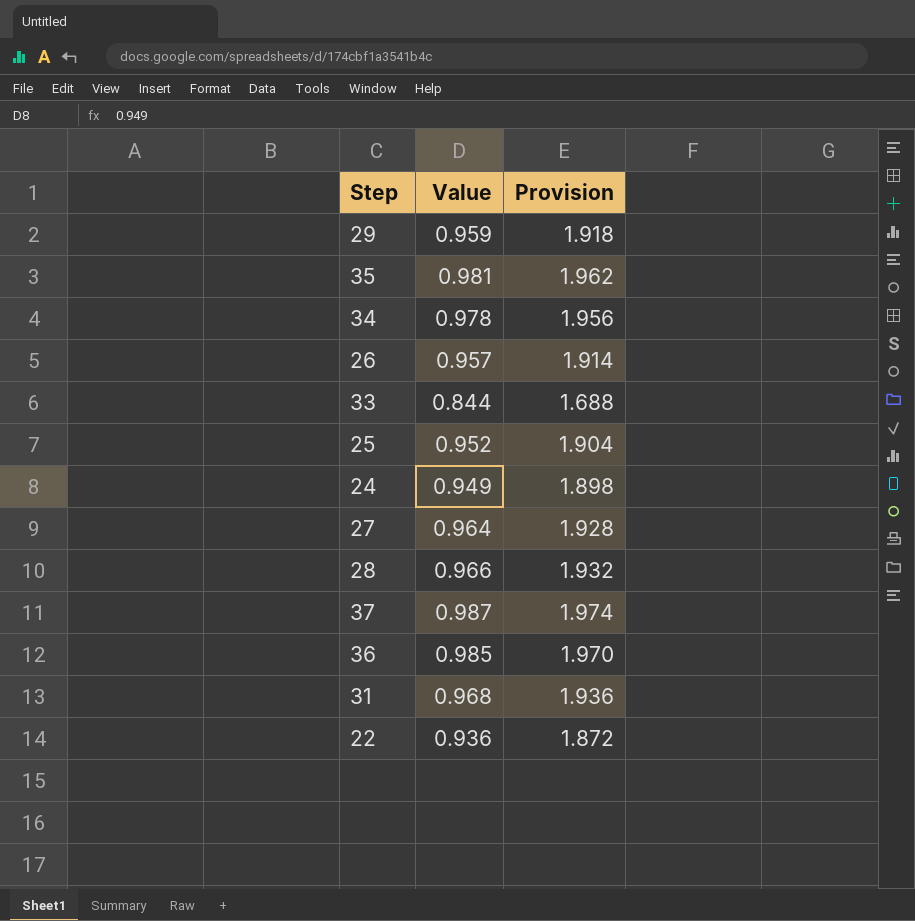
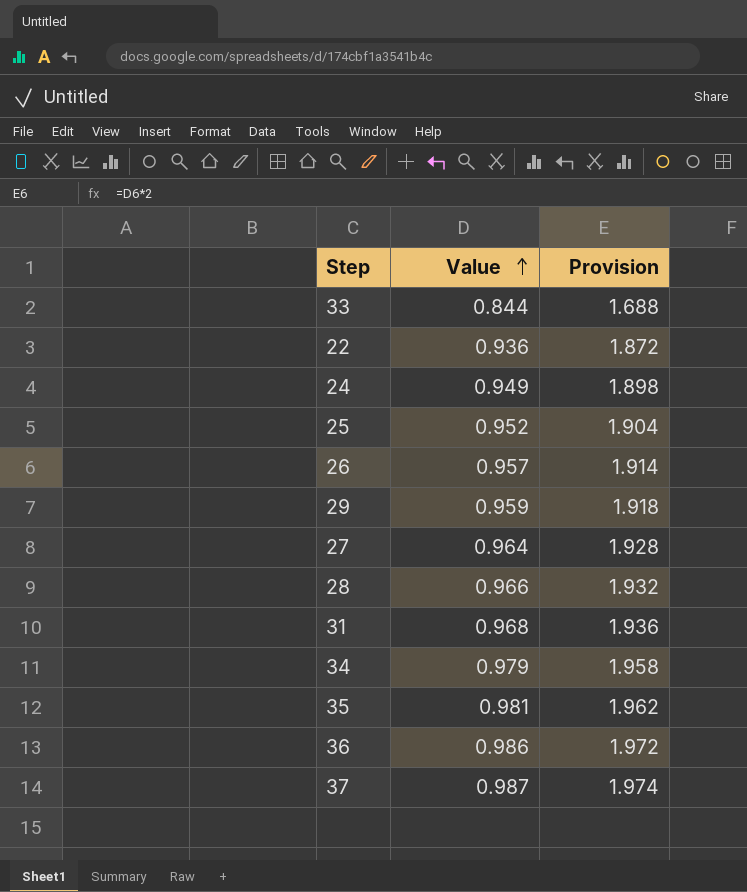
row order: none -> Value ascending
34 | Value: 0.978 -> 0.979
34 | Provision: 1.956 -> 1.958
36 | Value: 0.985 -> 0.986
36 | Provision: 1.970 -> 1.972

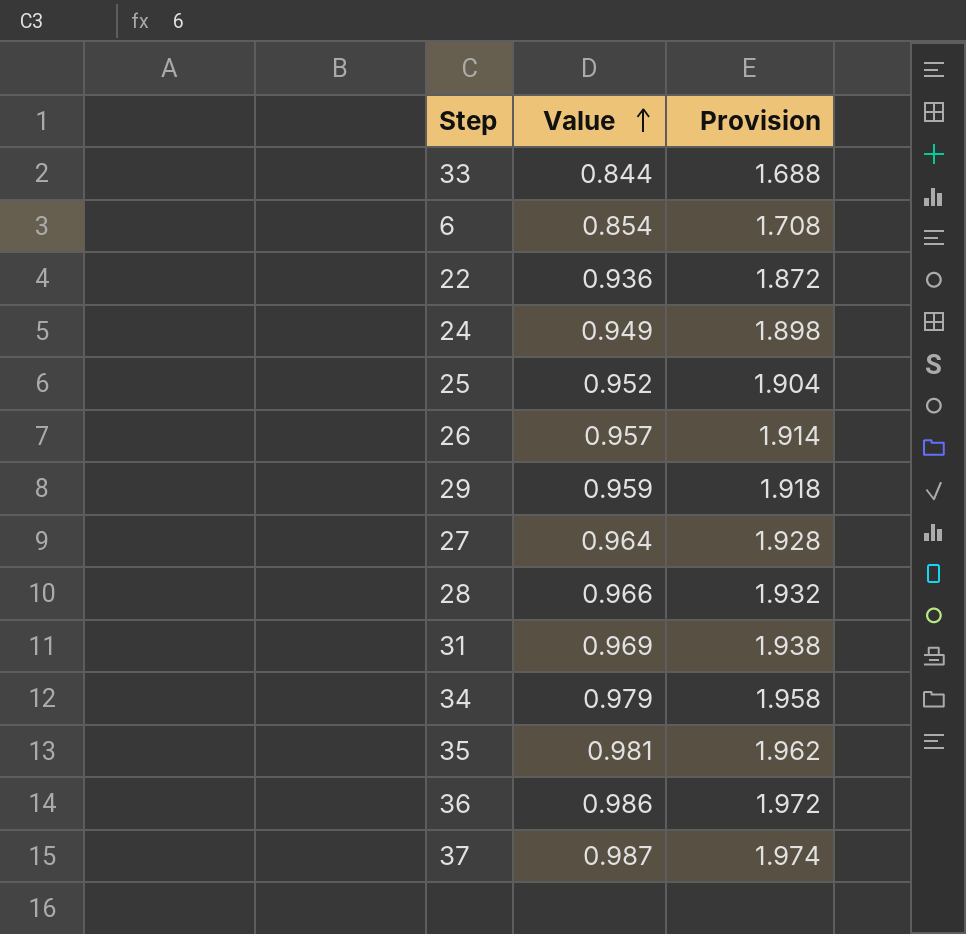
row 6: none -> 0.854 | 1.708
31 | Value: 0.968 -> 0.969
31 | Provision: 1.936 -> 1.938

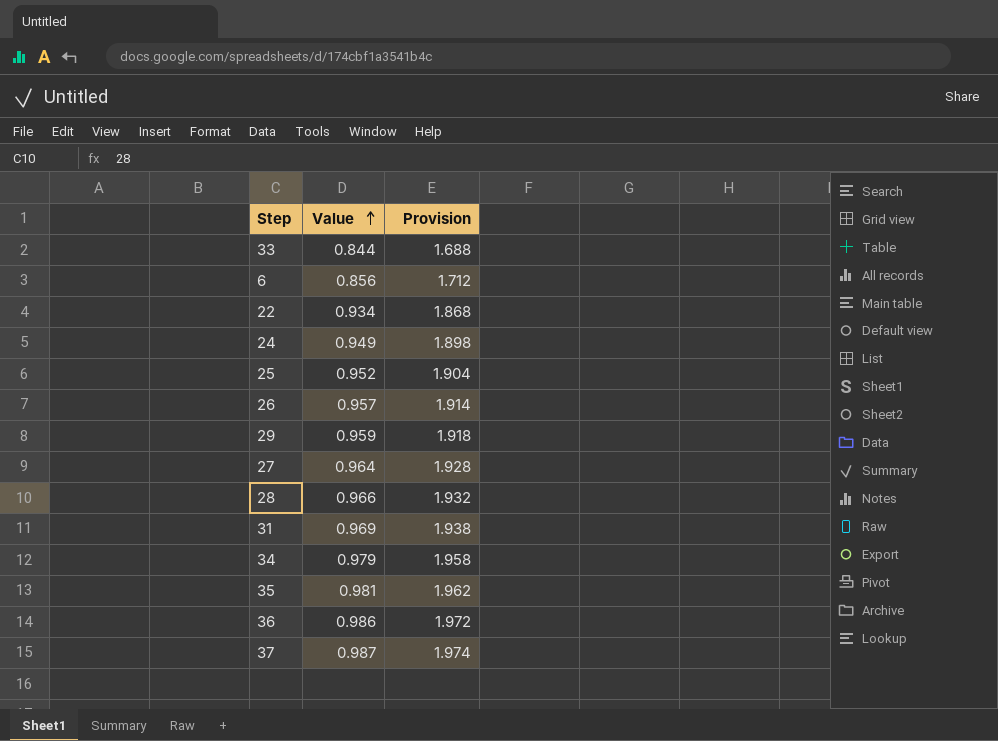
6 | Value: 0.854 -> 0.856
6 | Provision: 1.708 -> 1.712
22 | Value: 0.936 -> 0.934
22 | Provision: 1.872 -> 1.868

